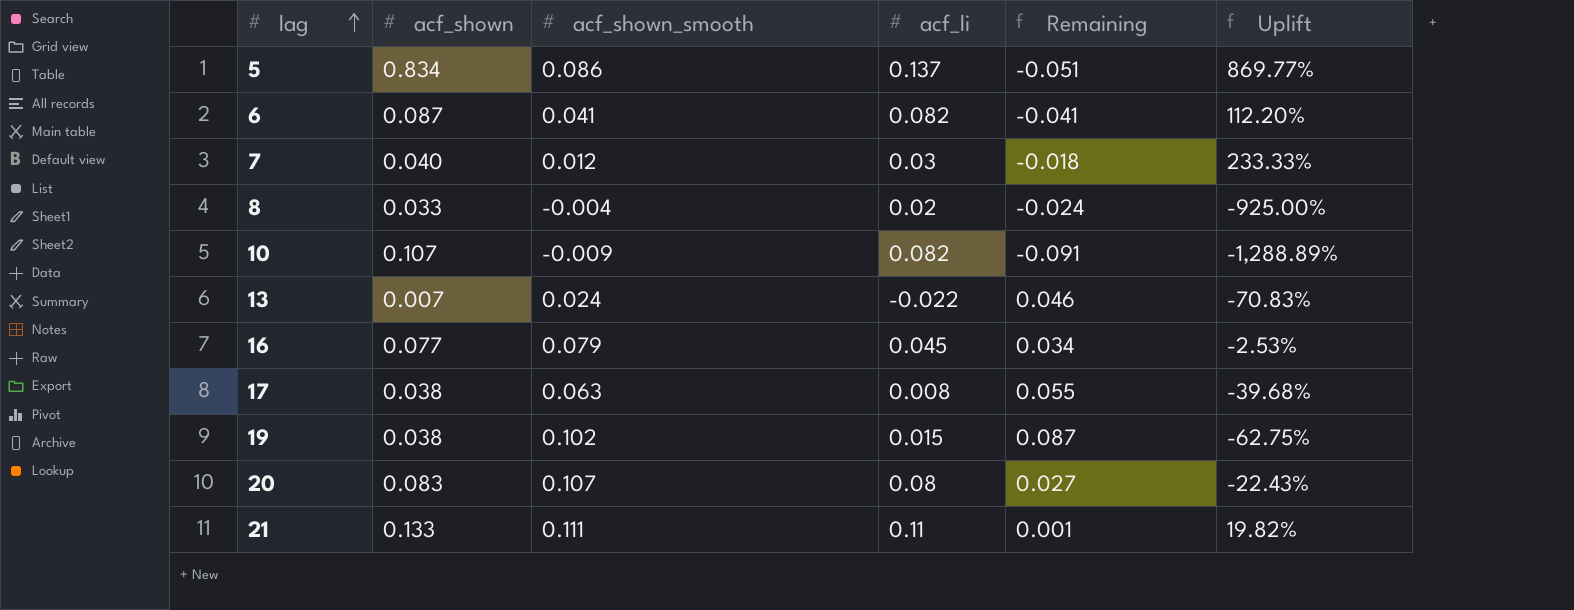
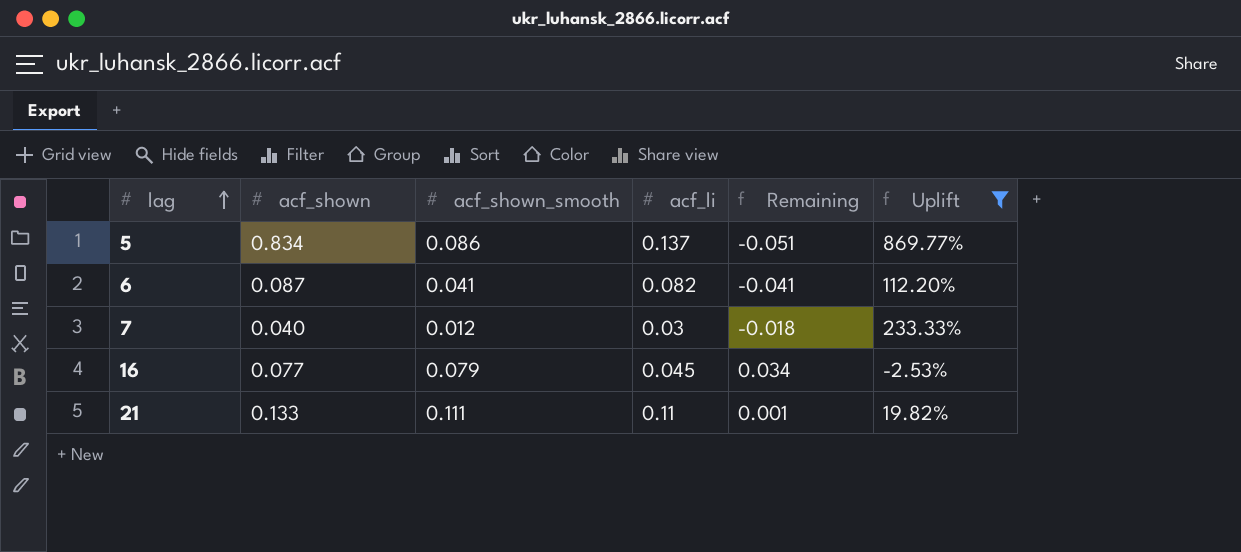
filter: none -> Uplift >= -2.53%

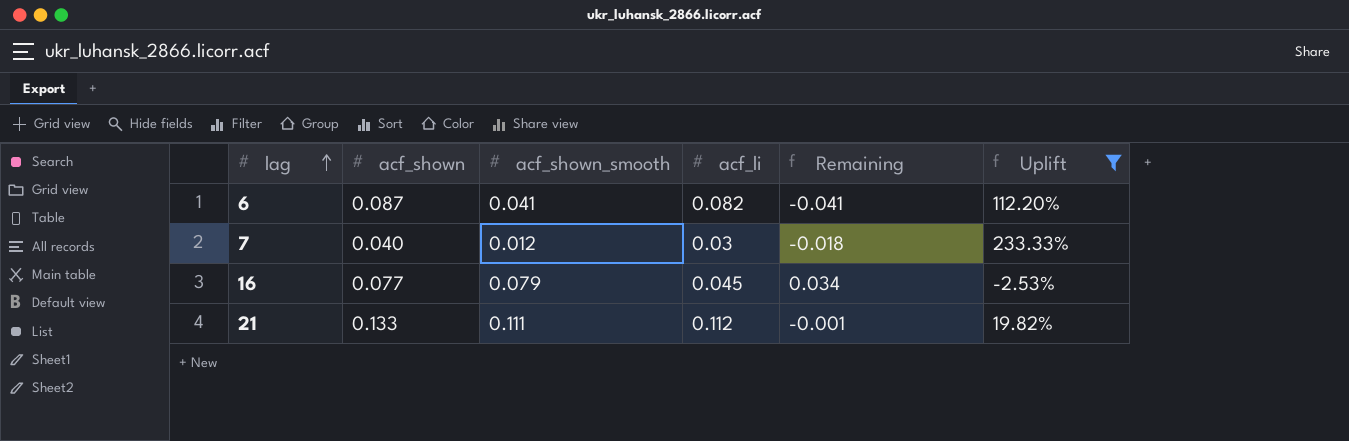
row 5: 0.834 | 0.086 | 0.137 | -0.051 | 869.77% -> none
21 | acf_li: 0.11 -> 0.112
21 | Remaining: 0.001 -> -0.001

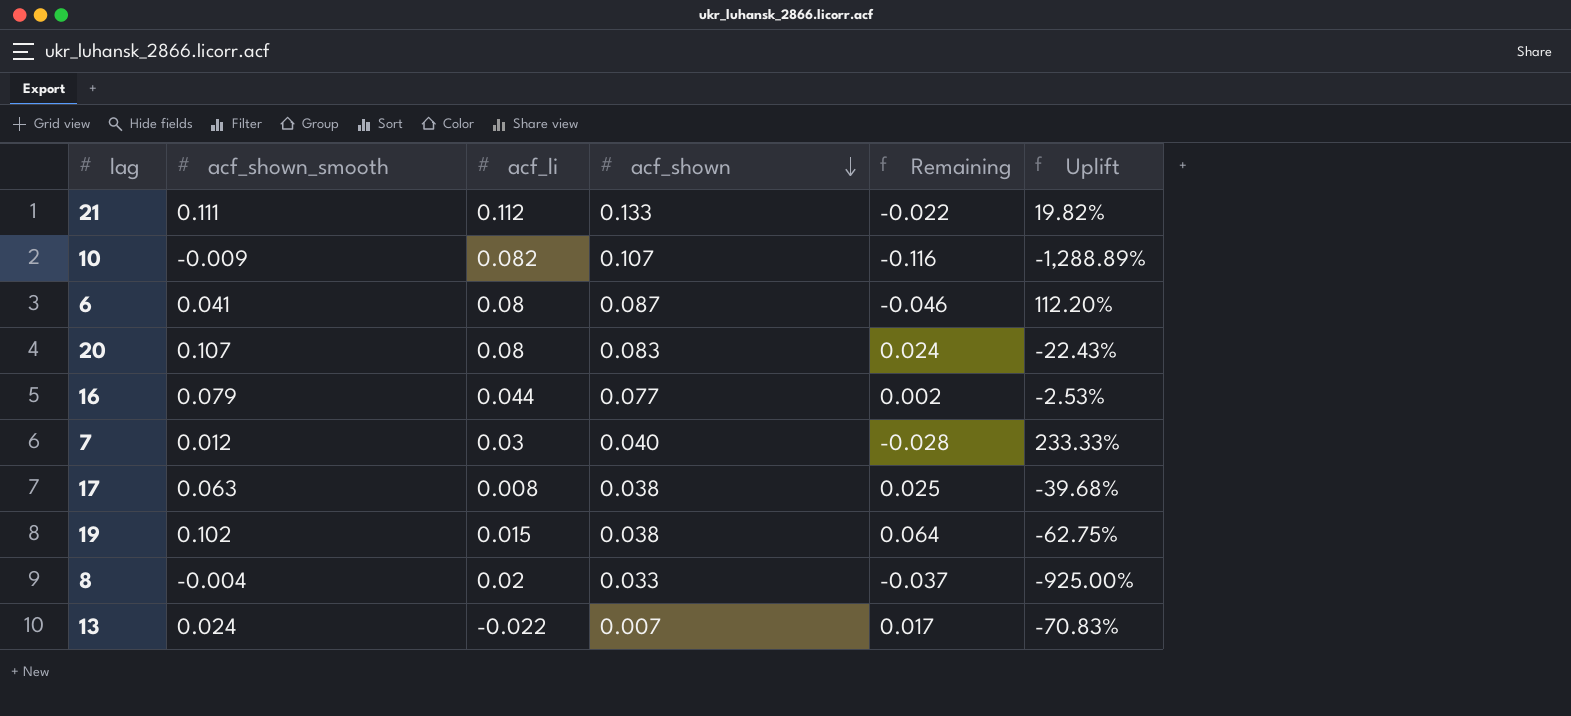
filter: Uplift >= -2.53% -> none
row order: lag ascending -> acf_shown descending
column acf_shown | position: 2 -> 4
column Remaining | formula: [acf_shown_smooth] - [acf_li] -> [acf_shown_smooth] - [acf_shown]
6 | acf_li: 0.082 -> 0.08
16 | acf_li: 0.045 -> 0.044

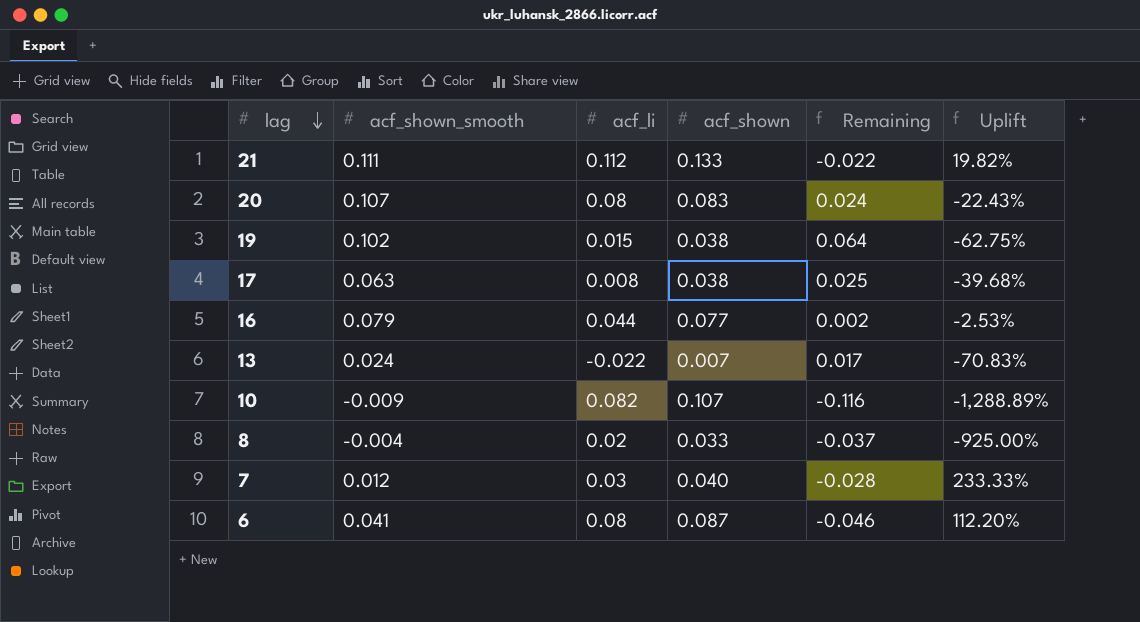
row order: acf_shown descending -> lag descending

